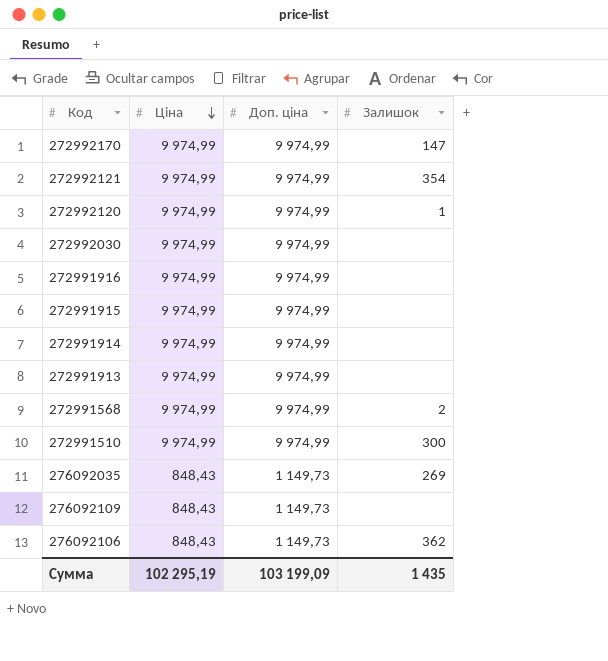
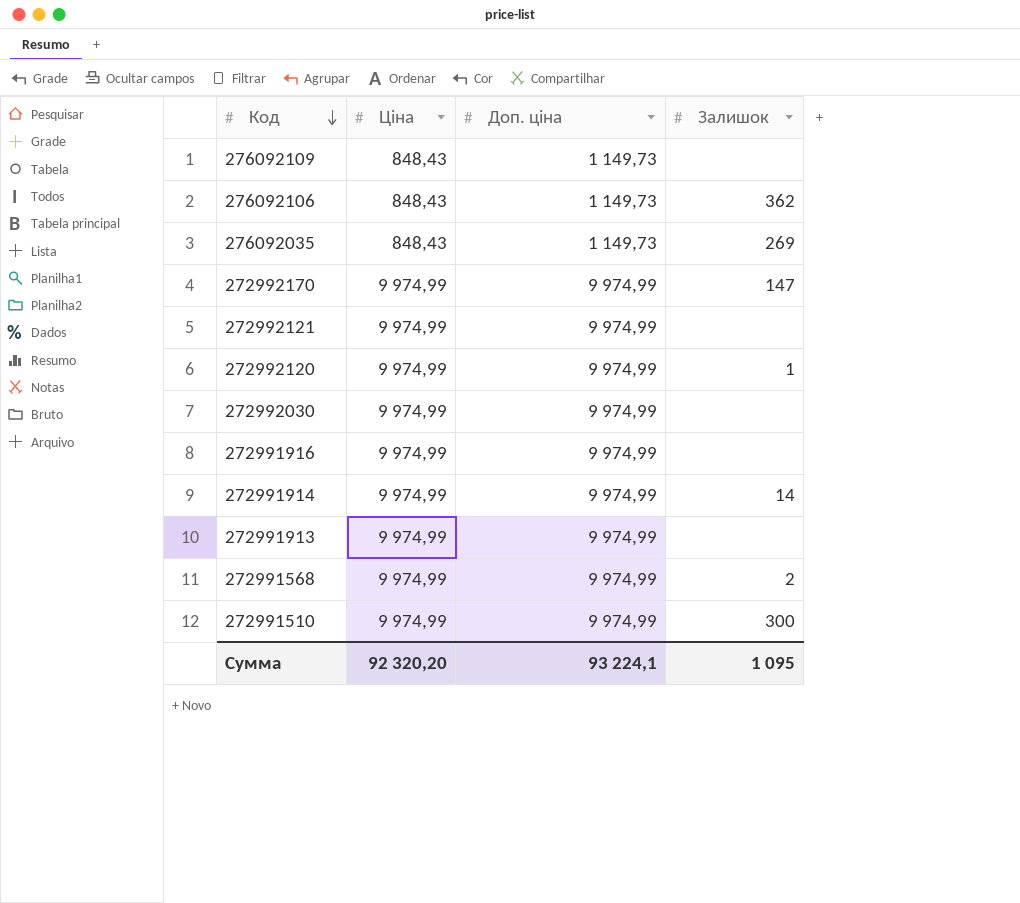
row order: Ціна descending -> Код descending
row 272991915: 9 974,99 | 9 974,99 | none -> none
272992121 | Залишок: 354 -> none
272991914 | Залишок: none -> 14
Сумма | Ціна: 102 295,19 -> 92 320,20
Сумма | Доп. ціна: 103 199,09 -> 93 224,1
Сумма | Залишок: 1 435 -> 1 095

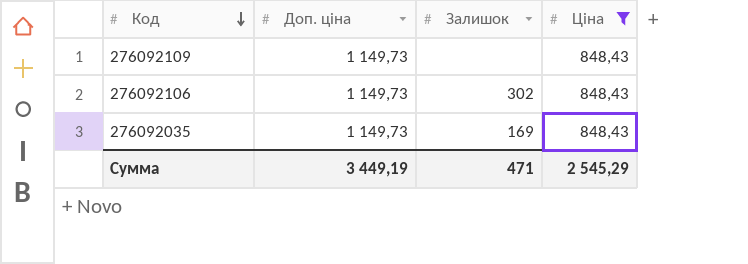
filter: none -> Ціна = 848,43
column Ціна | position: 2 -> 4
276092106 | Залишок: 362 -> 302
276092035 | Залишок: 269 -> 169
Сумма | Доп. ціна: 93 224,1 -> 3 449,19
Сумма | Залишок: 1 095 -> 471
Сумма | Ціна: 92 320,20 -> 2 545,29

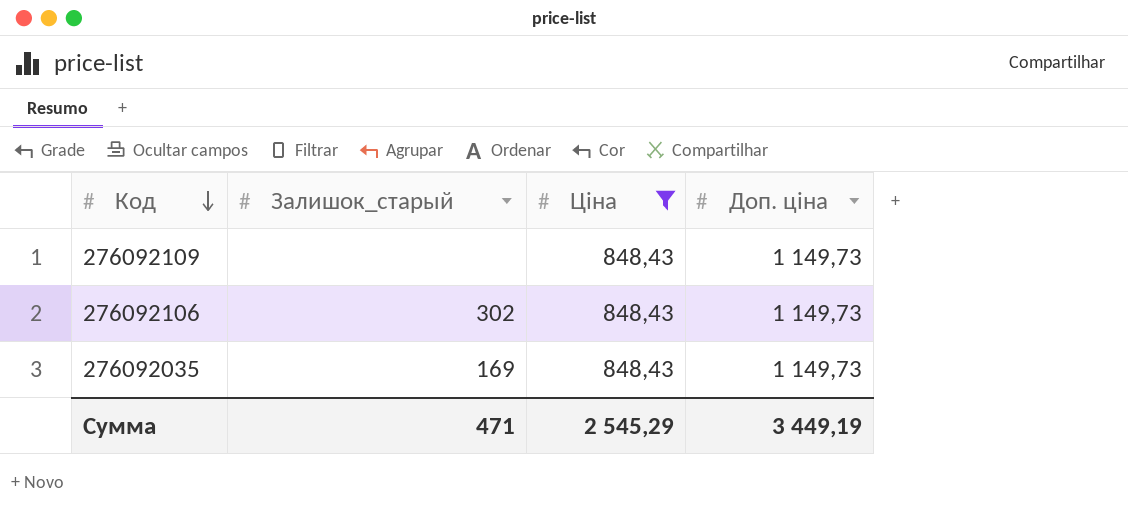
column name: Залишок -> Залишок_старый
column Доп. ціна | position: 2 -> 4

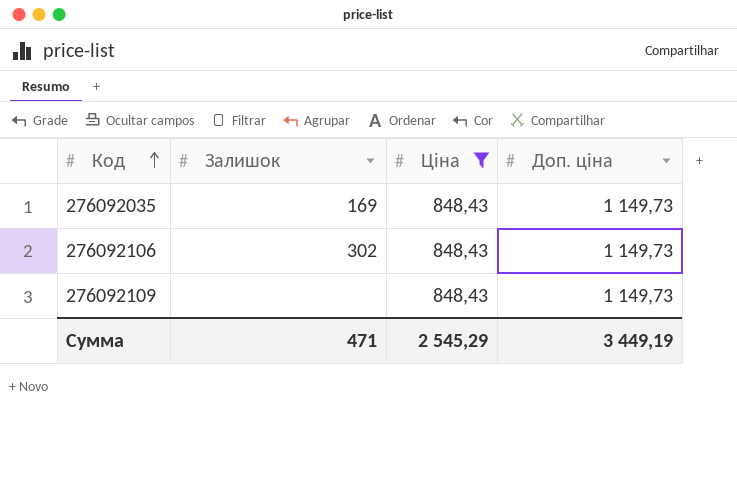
row order: Код descending -> Код ascending
column name: Залишок_старый -> Залишок

